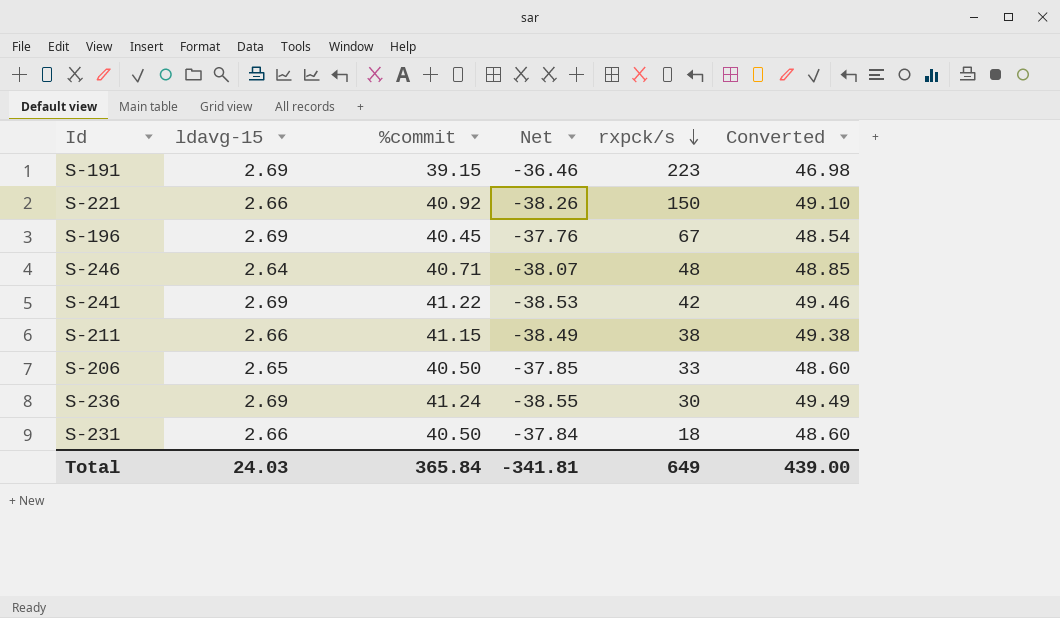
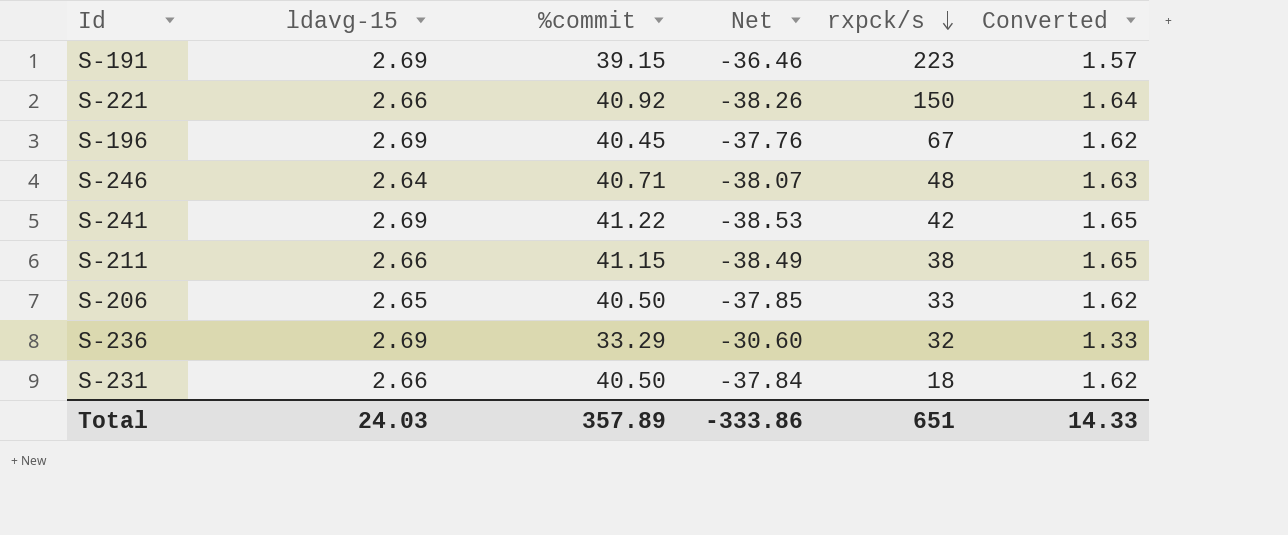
column Converted | formula: [%commit] * 1.2 -> [%commit] * 0.04
S-236 | %commit: 41.24 -> 33.29
S-236 | Net: -38.55 -> -30.60
S-236 | rxpck/s: 30 -> 32
Total | %commit: 365.84 -> 357.89
Total | Net: -341.81 -> -333.86
Total | rxpck/s: 649 -> 651
Total | Converted: 439.00 -> 14.33

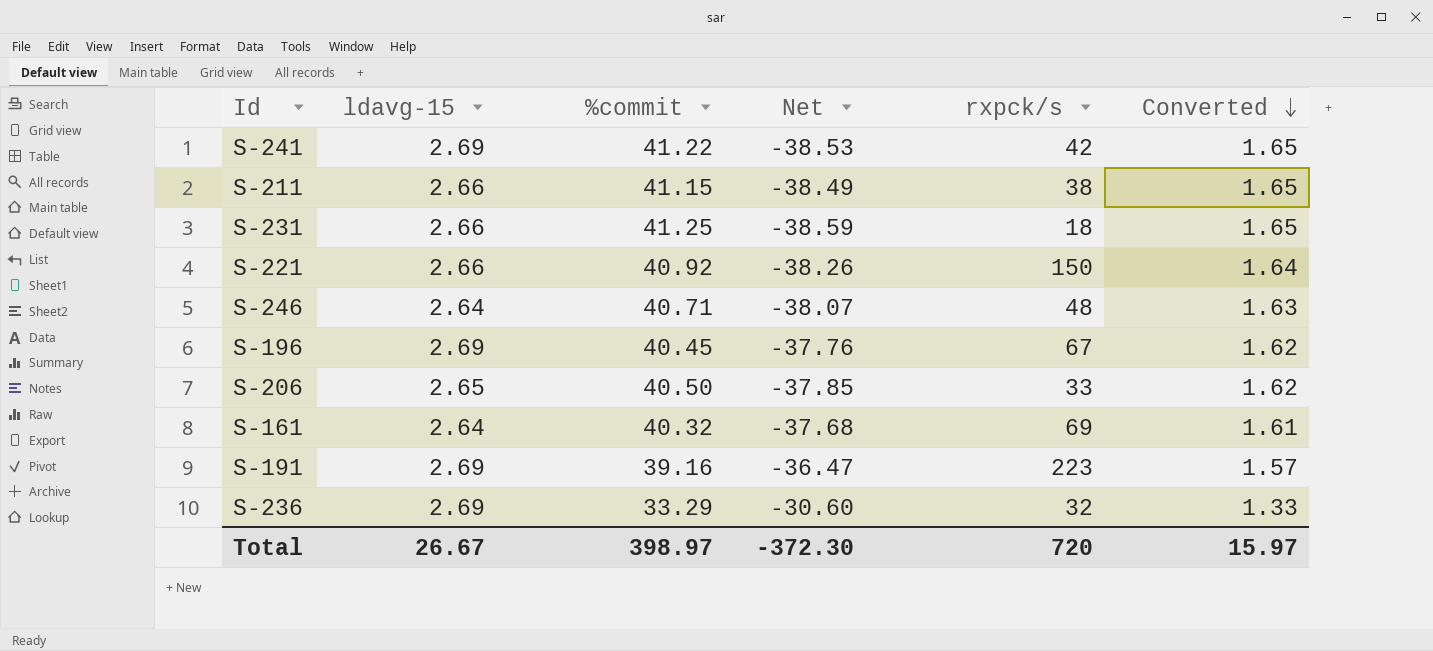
row order: rxpck/s descending -> Converted descending
S-231 | %commit: 40.50 -> 41.25
S-231 | Net: -37.84 -> -38.59
S-231 | Converted: 1.62 -> 1.65
row S-161: none -> 2.64 | 40.32 | -37.68 | 69 | 1.61
S-191 | %commit: 39.15 -> 39.16
S-191 | Net: -36.46 -> -36.47
Total | ldavg-15: 24.03 -> 26.67
Total | %commit: 357.89 -> 398.97
Total | Net: -333.86 -> -372.30
Total | rxpck/s: 651 -> 720
Total | Converted: 14.33 -> 15.97

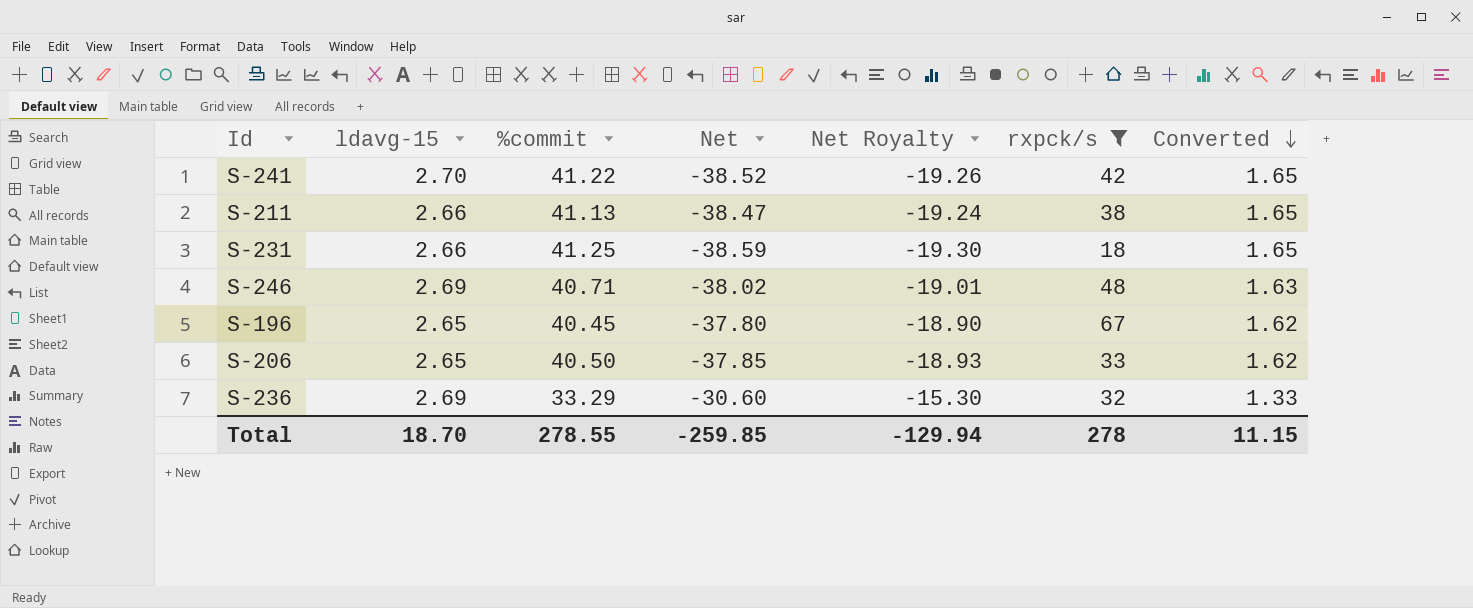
filter: none -> rxpck/s <= 67
column Net Royalty | formula: none -> [Net] * 0.5
S-241 | ldavg-15: 2.69 -> 2.70
S-241 | Net: -38.53 -> -38.52
S-211 | %commit: 41.15 -> 41.13
S-211 | Net: -38.49 -> -38.47
S-246 | ldavg-15: 2.64 -> 2.69
S-246 | Net: -38.07 -> -38.02
S-196 | ldavg-15: 2.69 -> 2.65
S-196 | Net: -37.76 -> -37.80
Total | ldavg-15: 26.67 -> 18.70
Total | %commit: 398.97 -> 278.55
Total | Net: -372.30 -> -259.85
Total | rxpck/s: 720 -> 278
Total | Converted: 15.97 -> 11.15

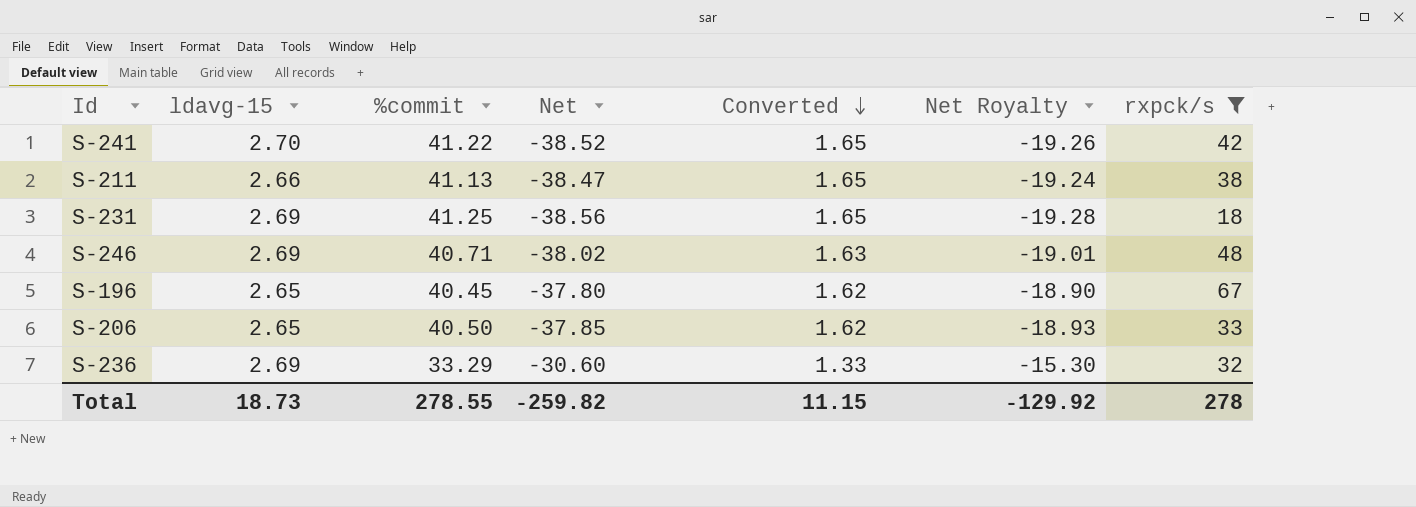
column Converted | position: 7 -> 5
S-231 | ldavg-15: 2.66 -> 2.69
S-231 | Net: -38.59 -> -38.56
S-231 | Net Royalty: -19.30 -> -19.28
Total | ldavg-15: 18.70 -> 18.73
Total | Net: -259.85 -> -259.82
Total | Net Royalty: -129.94 -> -129.92

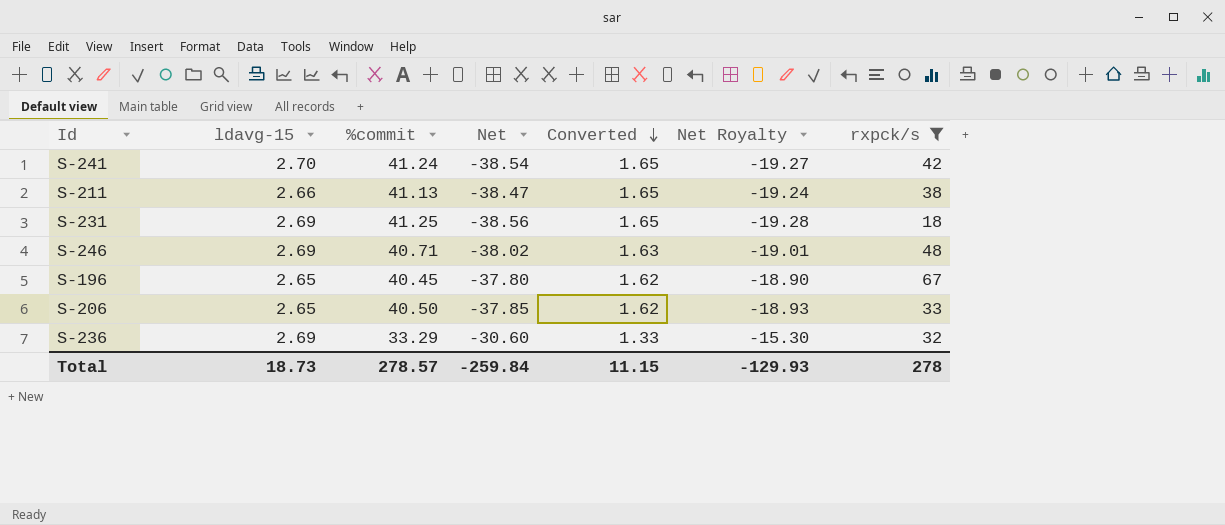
S-241 | %commit: 41.22 -> 41.24
S-241 | Net: -38.52 -> -38.54
S-241 | Net Royalty: -19.26 -> -19.27
Total | %commit: 278.55 -> 278.57
Total | Net: -259.82 -> -259.84
Total | Net Royalty: -129.92 -> -129.93

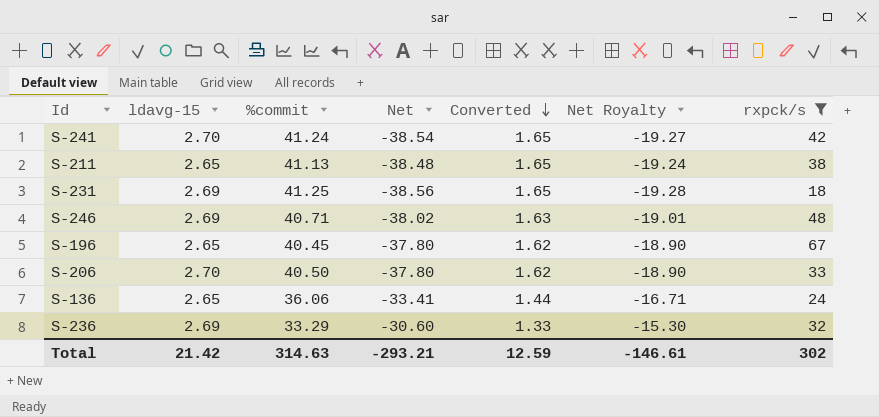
S-211 | ldavg-15: 2.66 -> 2.65
S-211 | Net: -38.47 -> -38.48
S-206 | ldavg-15: 2.65 -> 2.70
S-206 | Net: -37.85 -> -37.80
S-206 | Net Royalty: -18.93 -> -18.90
row S-136: none -> 2.65 | 36.06 | -33.41 | 1.44 | -16.71 | 24
Total | ldavg-15: 18.73 -> 21.42
Total | %commit: 278.57 -> 314.63
Total | Net: -259.84 -> -293.21
Total | Converted: 11.15 -> 12.59
Total | Net Royalty: -129.93 -> -146.61
Total | rxpck/s: 278 -> 302

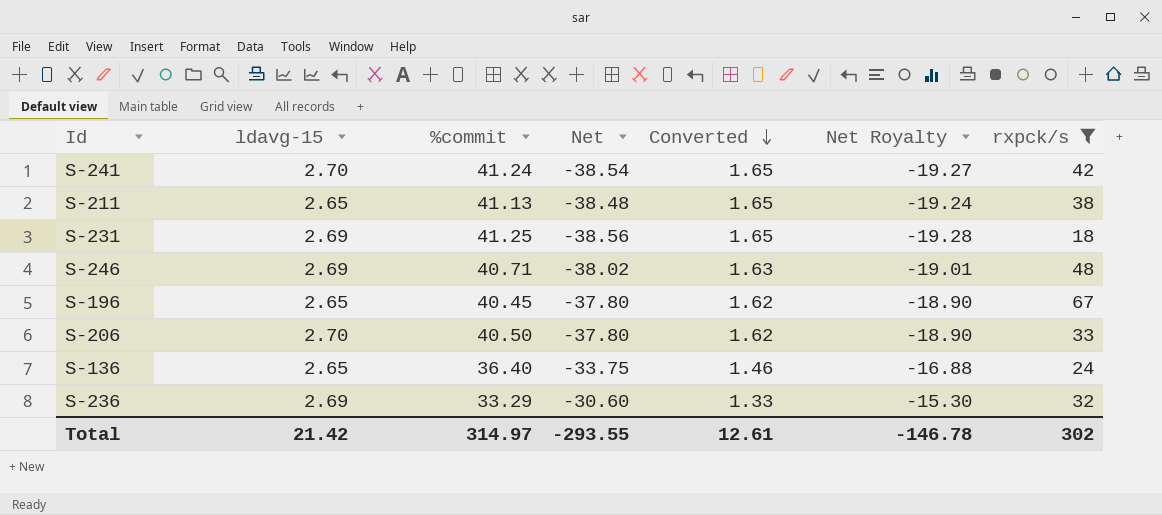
S-136 | %commit: 36.06 -> 36.40
S-136 | Net: -33.41 -> -33.75
S-136 | Converted: 1.44 -> 1.46
S-136 | Net Royalty: -16.71 -> -16.88
Total | %commit: 314.63 -> 314.97
Total | Net: -293.21 -> -293.55
Total | Converted: 12.59 -> 12.61
Total | Net Royalty: -146.61 -> -146.78

